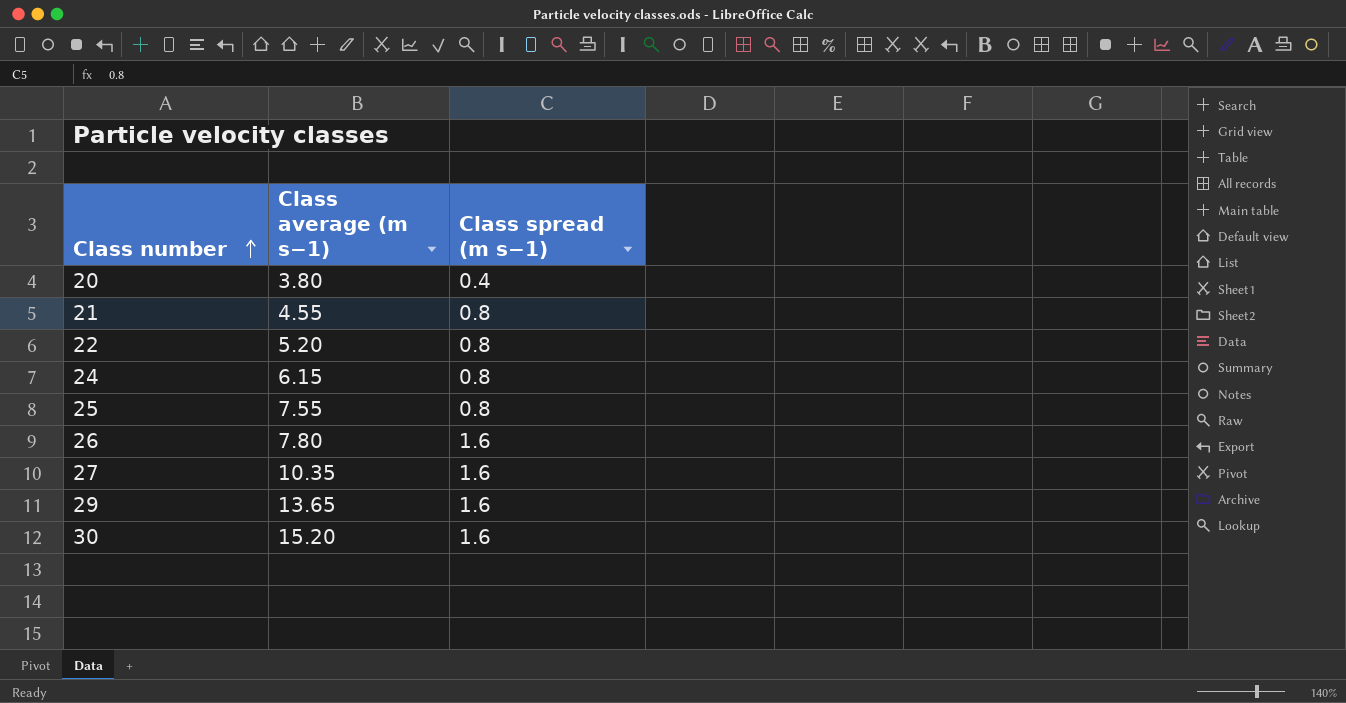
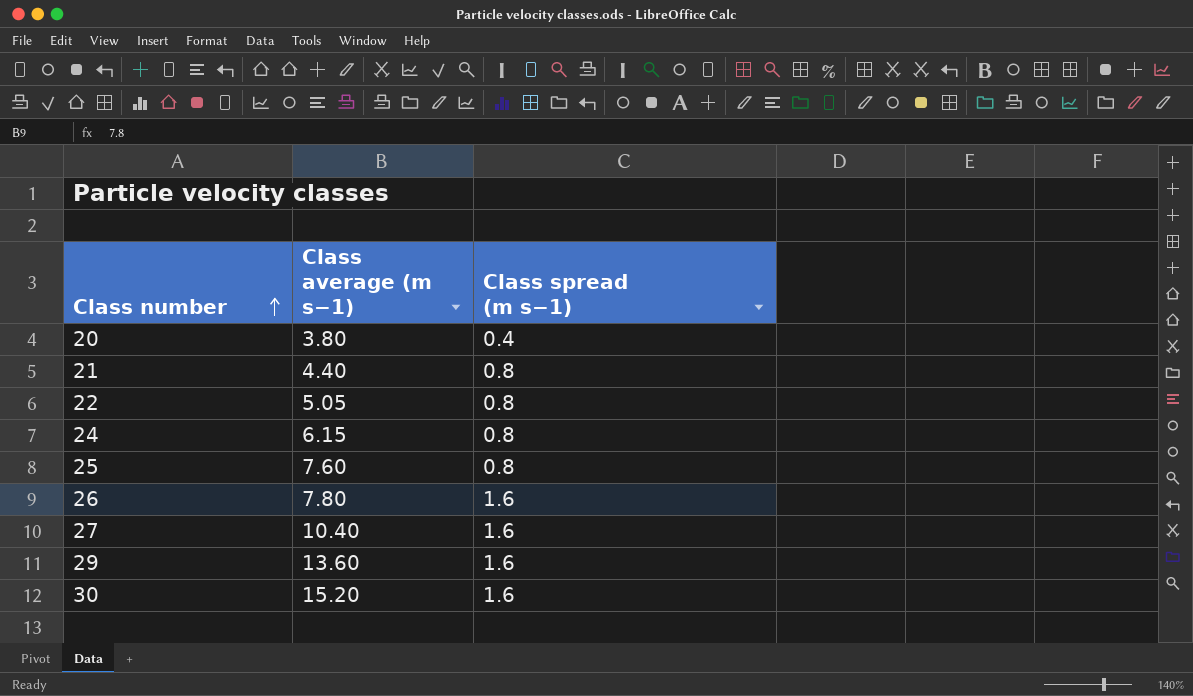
21 | Class average (m s−1): 4.55 -> 4.40
22 | Class average (m s−1): 5.20 -> 5.05
25 | Class average (m s−1): 7.55 -> 7.60
27 | Class average (m s−1): 10.35 -> 10.40
29 | Class average (m s−1): 13.65 -> 13.60

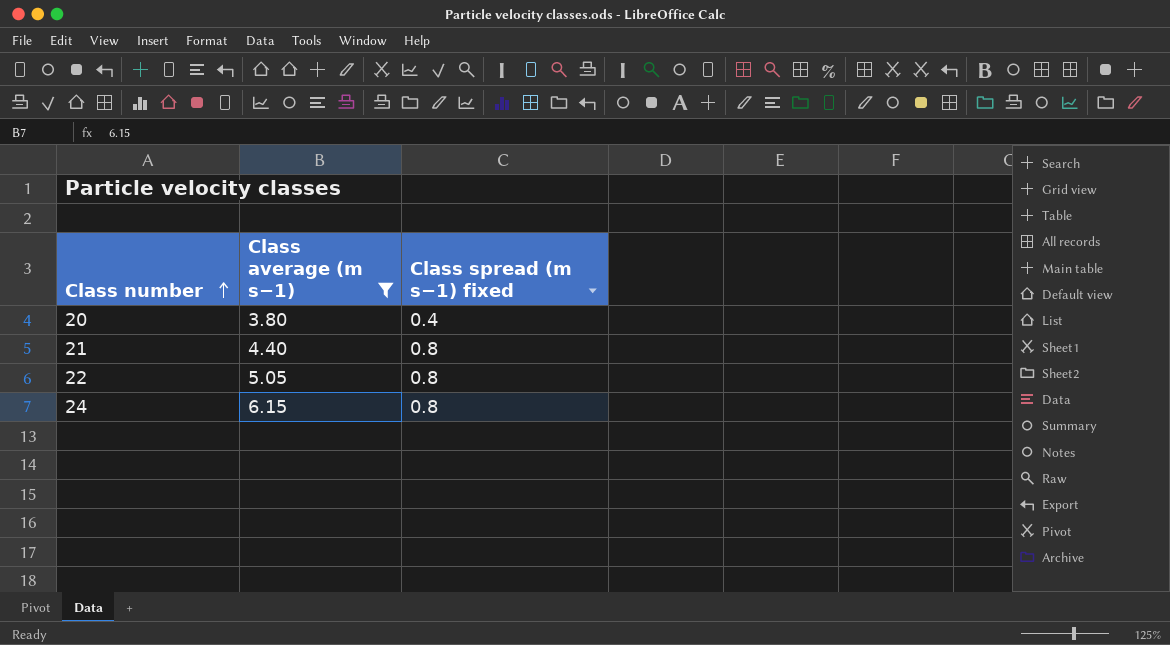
filter: none -> Class average (m s−1) <= 6.15
column name: Class spread (m s−1) -> Class spread (m s−1) fixed

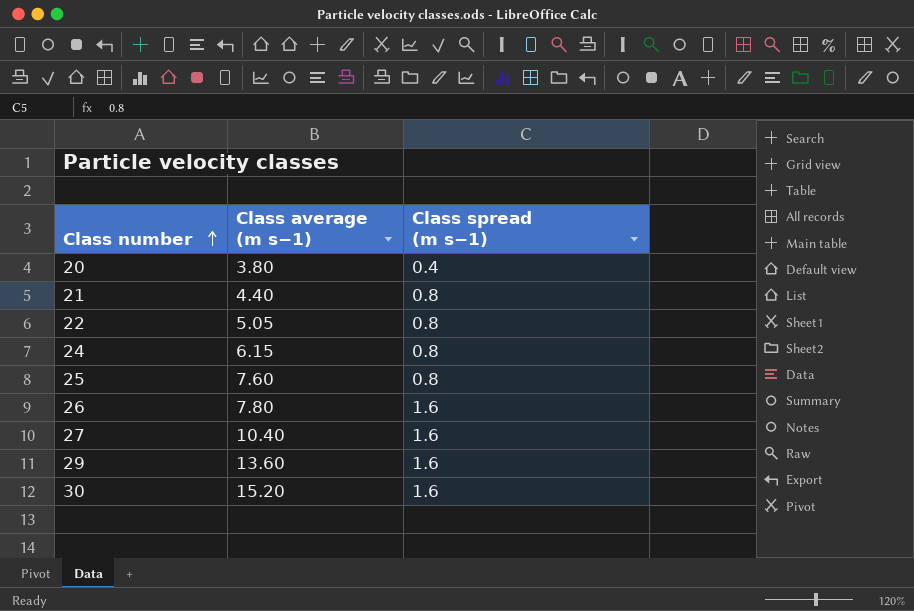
filter: Class average (m s−1) <= 6.15 -> none
column name: Class spread (m s−1) fixed -> Class spread (m s−1)

